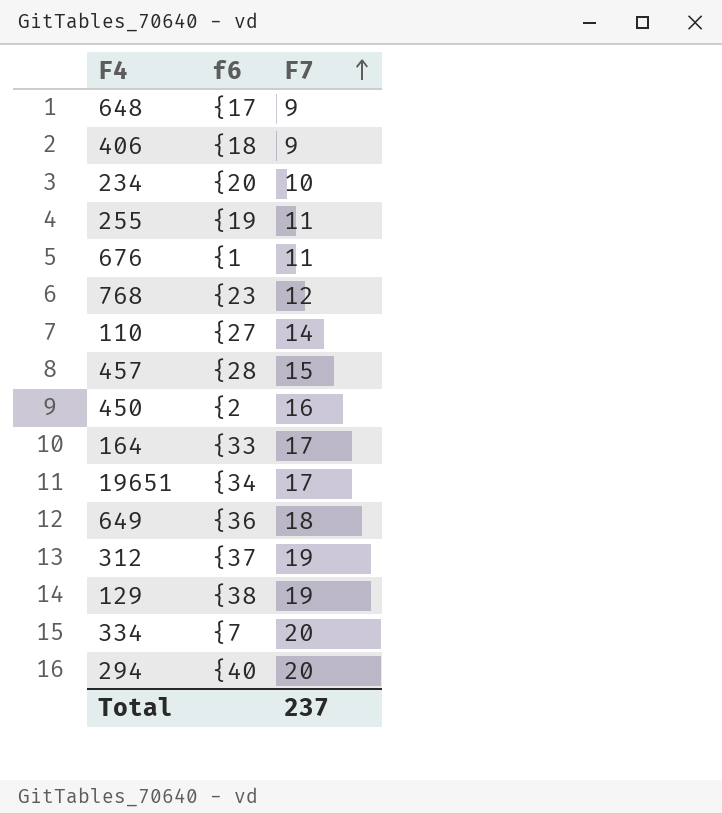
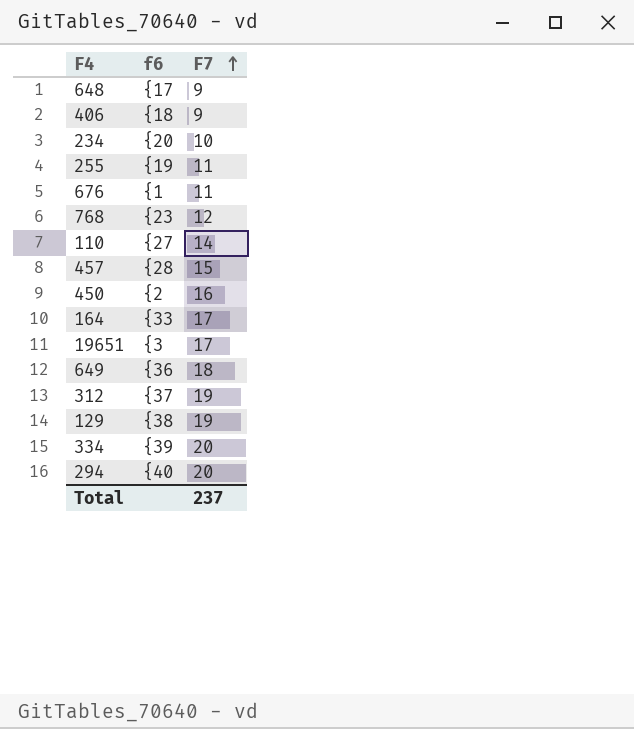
19651 | f6: {34 -> {3
334 | f6: {7 -> {39

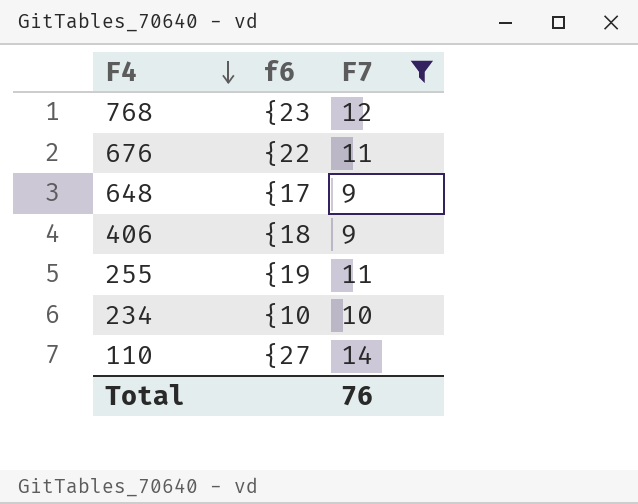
filter: none -> F7 <= 14
row order: F7 ascending -> F4 descending
676 | f6: {1 -> {22
234 | f6: {20 -> {10
Total | F7: 237 -> 76

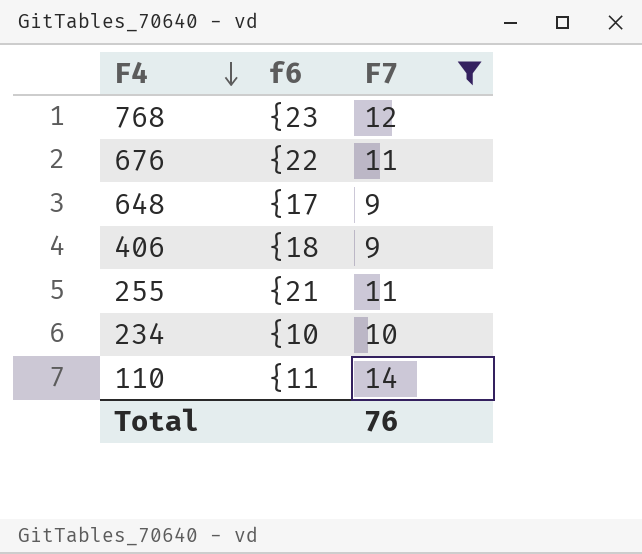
255 | f6: {19 -> {21
110 | f6: {27 -> {11

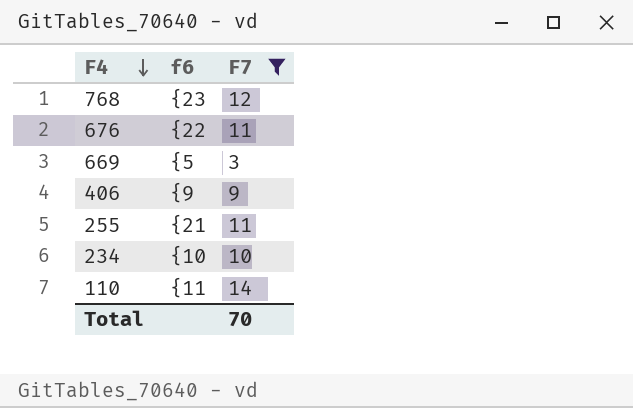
row 648: {17 | 9 -> none
row 669: none -> {5 | 3
406 | f6: {18 -> {9
Total | F7: 76 -> 70

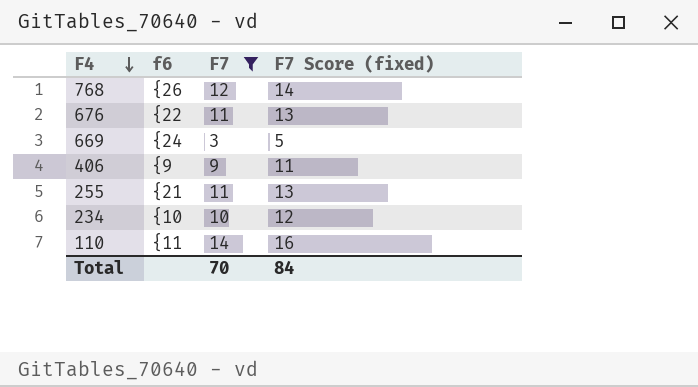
column F7 Score (fixed) | formula: none -> [F7] + 2
768 | f6: {23 -> {26
669 | f6: {5 -> {24

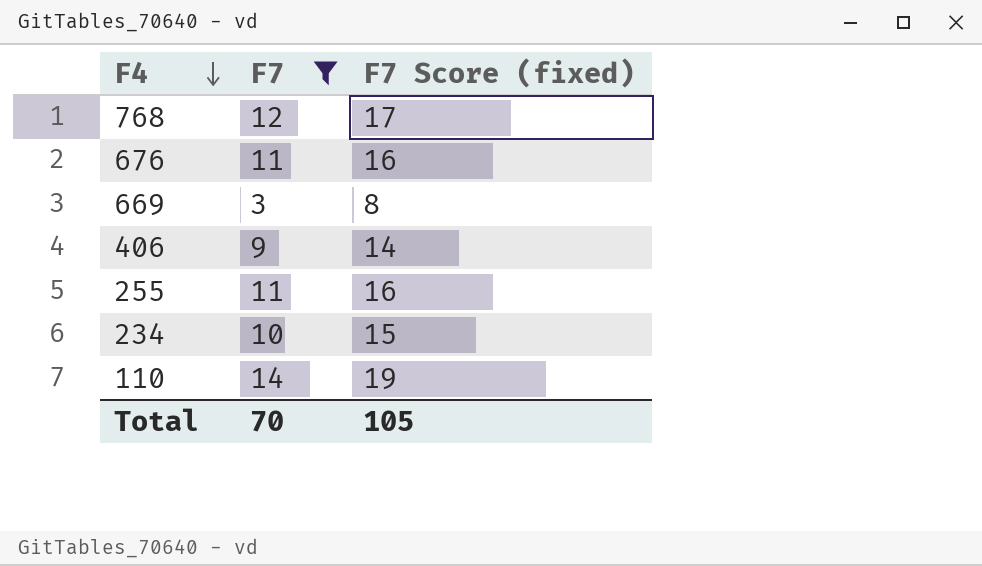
column f6 | position: 2 -> none
column F7 Score (fixed) | formula: [F7] + 2 -> [F7] + 5
Total | F7 Score (fixed): 84 -> 105

